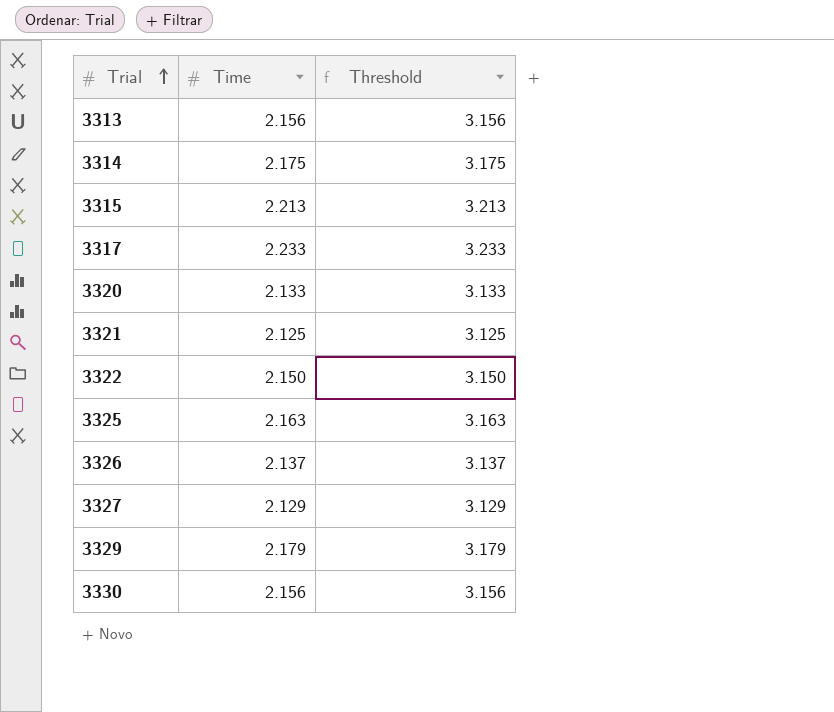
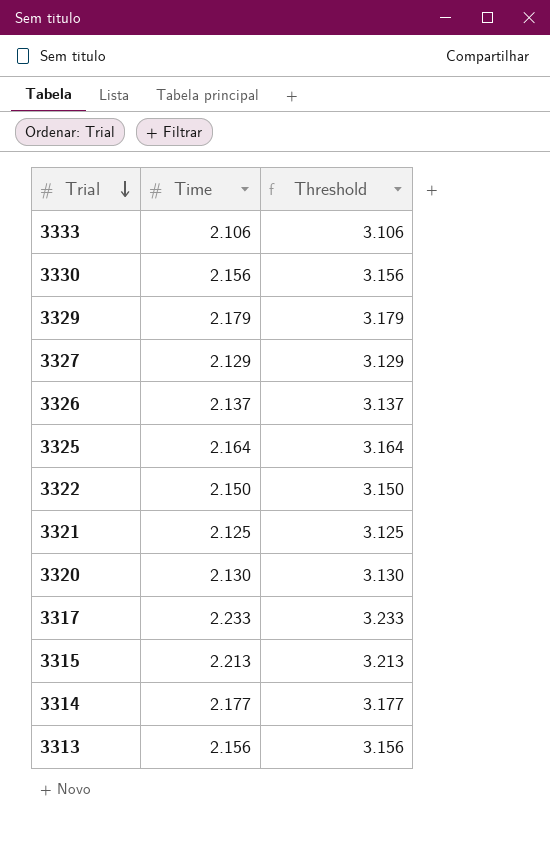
row order: Trial ascending -> Trial descending
row 3333: none -> 2.106 | 3.106
3325 | Time: 2.163 -> 2.164
3325 | Threshold: 3.163 -> 3.164
3320 | Time: 2.133 -> 2.130
3320 | Threshold: 3.133 -> 3.130
3314 | Time: 2.175 -> 2.177
3314 | Threshold: 3.175 -> 3.177

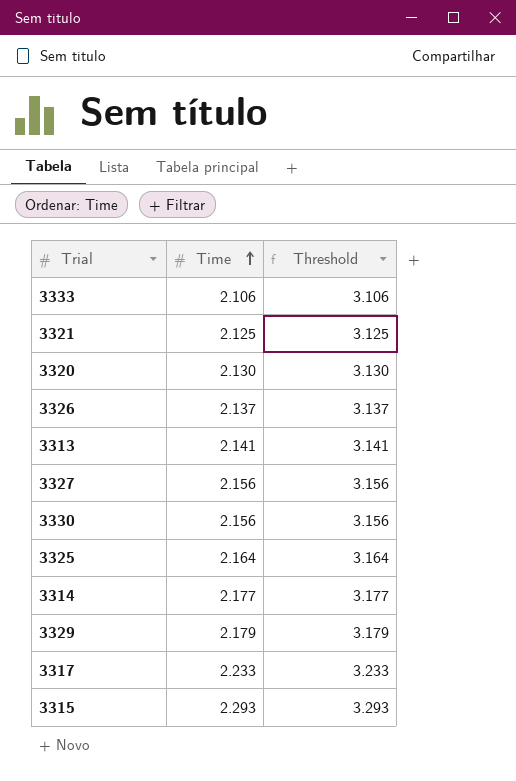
row order: Trial descending -> Time ascending
row 3322: 2.150 | 3.150 -> none
3313 | Time: 2.156 -> 2.141
3313 | Threshold: 3.156 -> 3.141
3327 | Time: 2.129 -> 2.156
3327 | Threshold: 3.129 -> 3.156
3315 | Time: 2.213 -> 2.293
3315 | Threshold: 3.213 -> 3.293

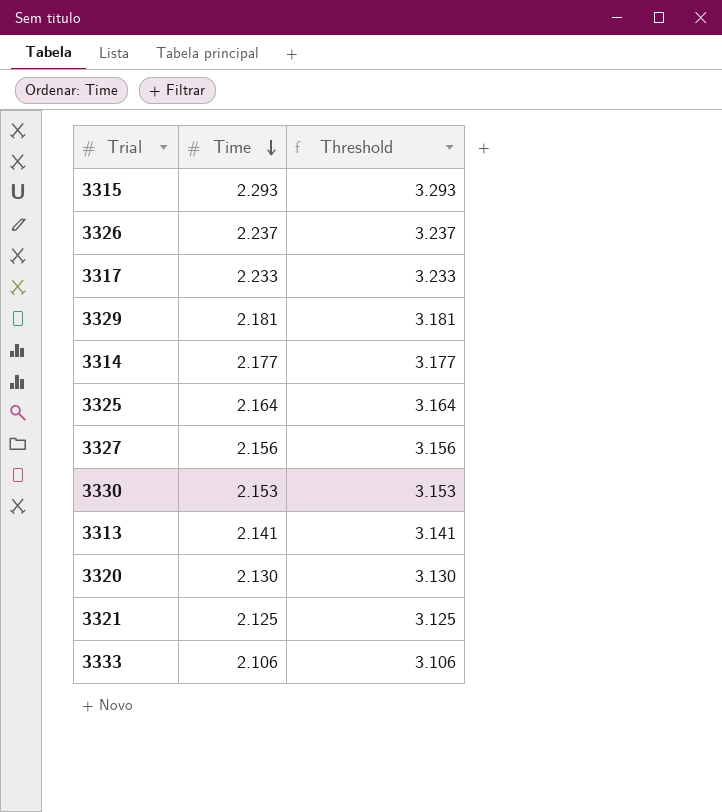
row order: Time ascending -> Time descending
3326 | Time: 2.137 -> 2.237
3326 | Threshold: 3.137 -> 3.237
3329 | Time: 2.179 -> 2.181
3329 | Threshold: 3.179 -> 3.181
3330 | Time: 2.156 -> 2.153
3330 | Threshold: 3.156 -> 3.153

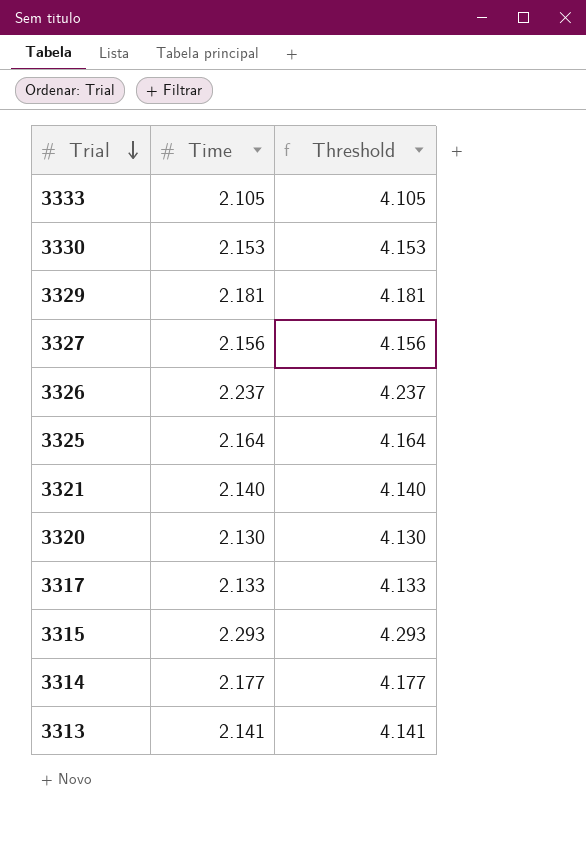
row order: Time descending -> Trial descending
column Threshold | formula: [Time] + 1 -> [Time] + 2
3333 | Time: 2.106 -> 2.105
3321 | Time: 2.125 -> 2.140
3317 | Time: 2.233 -> 2.133

